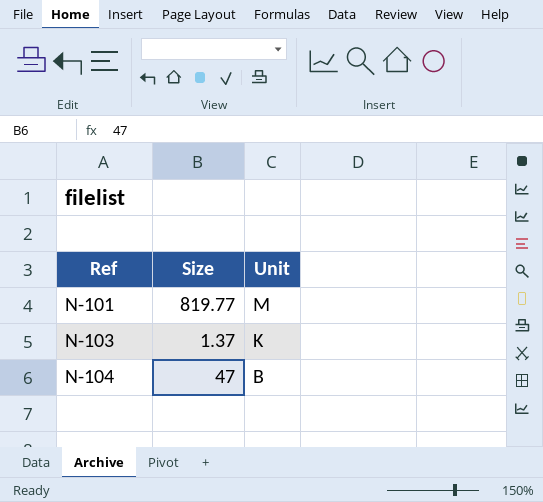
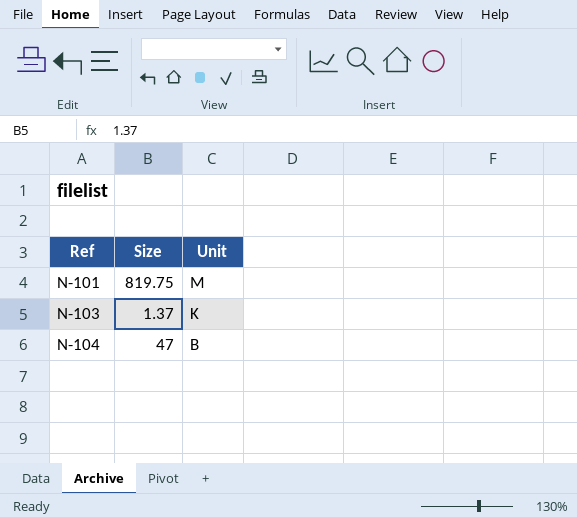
N-101 | Size: 819.77 -> 819.75

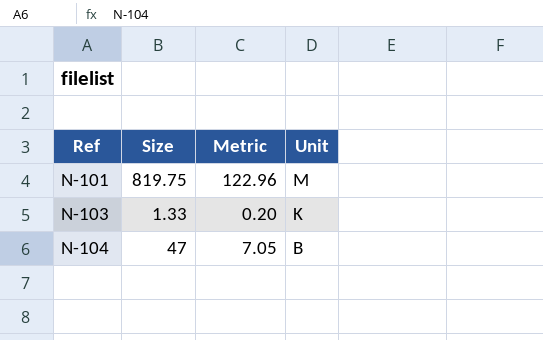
column Metric | formula: none -> [Size] * 0.15
N-103 | Size: 1.37 -> 1.33

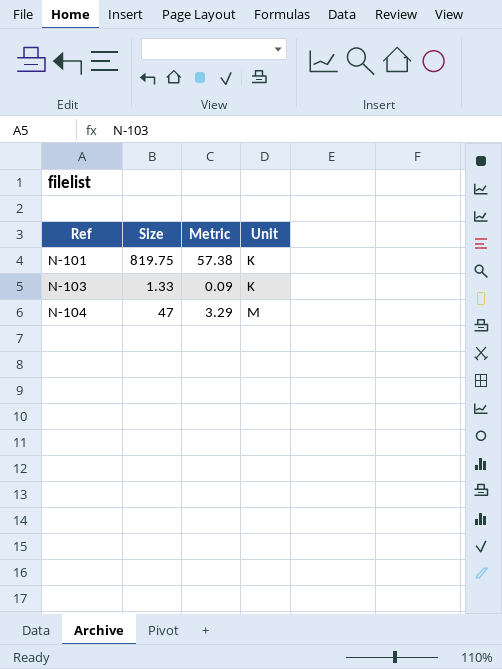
column Metric | formula: [Size] * 0.15 -> [Size] * 0.07
N-101 | Unit: M -> K
N-104 | Unit: B -> M

